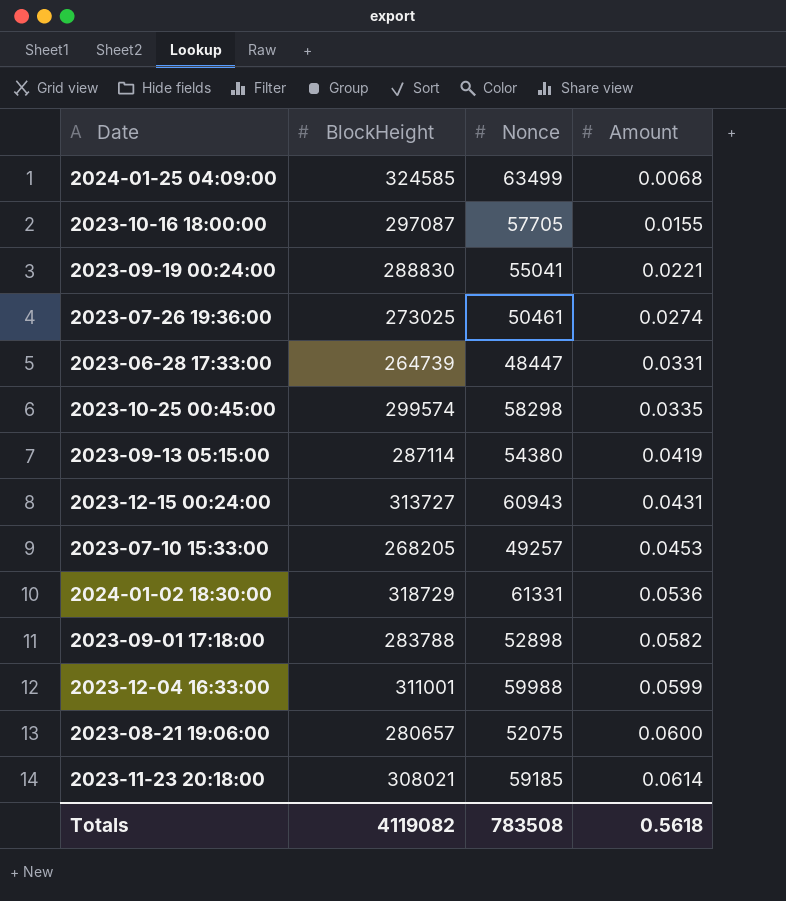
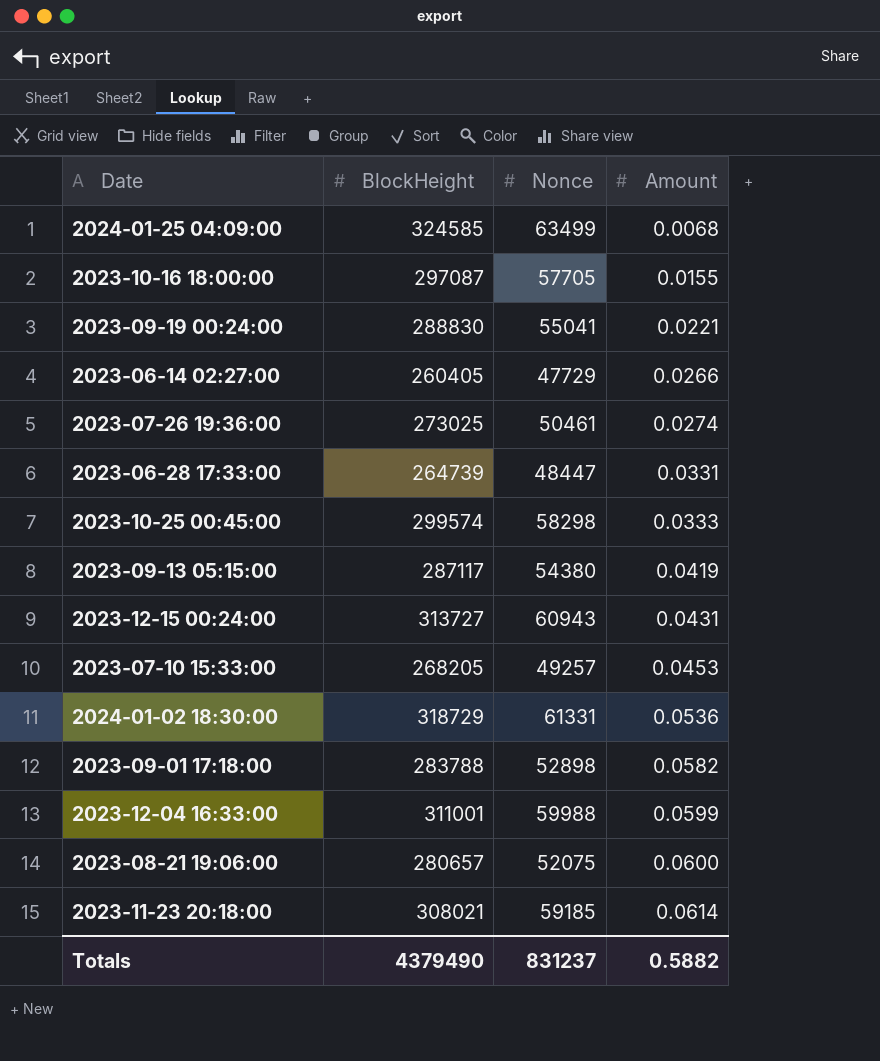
row 2023-06-14 02:27:00: none -> 260405 | 47729 | 0.0266
2023-10-25 00:45:00 | Amount: 0.0335 -> 0.0333
2023-09-13 05:15:00 | BlockHeight: 287114 -> 287117
Totals | BlockHeight: 4119082 -> 4379490
Totals | Nonce: 783508 -> 831237
Totals | Amount: 0.5618 -> 0.5882

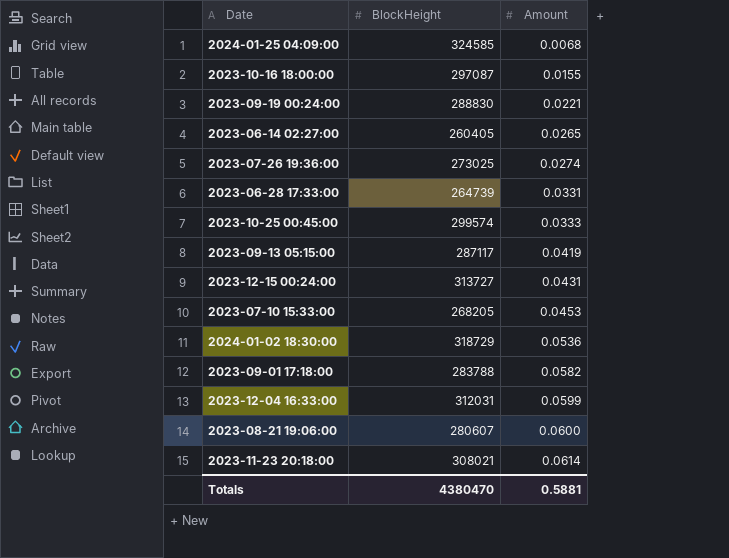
column Nonce | position: 3 -> none
2023-06-14 02:27:00 | Amount: 0.0266 -> 0.0265
2023-12-04 16:33:00 | BlockHeight: 311001 -> 312031
2023-08-21 19:06:00 | BlockHeight: 280657 -> 280607
Totals | BlockHeight: 4379490 -> 4380470
Totals | Amount: 0.5882 -> 0.5881

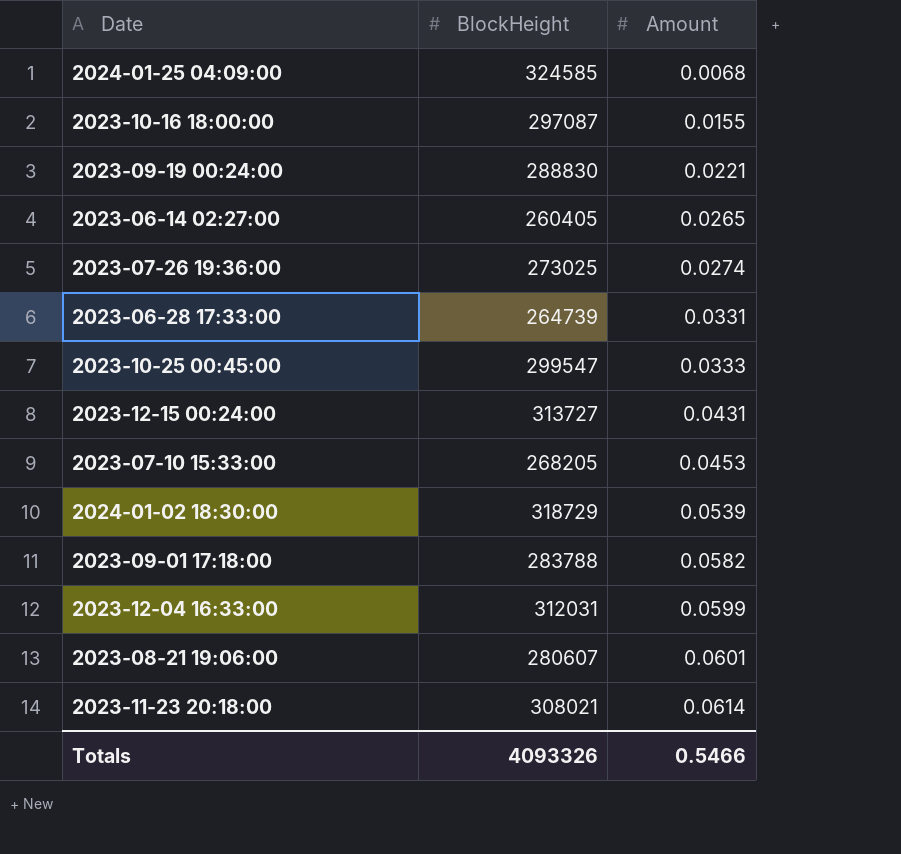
row 2023-09-13 05:15:00: 287117 | 0.0419 -> none
2023-10-25 00:45:00 | BlockHeight: 299574 -> 299547
2024-01-02 18:30:00 | Amount: 0.0536 -> 0.0539
2023-08-21 19:06:00 | Amount: 0.0600 -> 0.0601
Totals | BlockHeight: 4380470 -> 4093326
Totals | Amount: 0.5881 -> 0.5466

